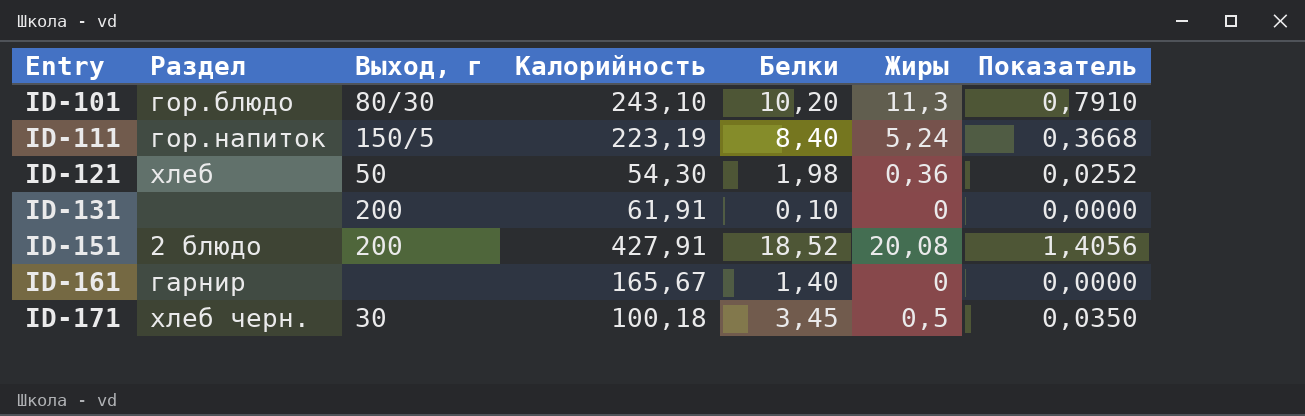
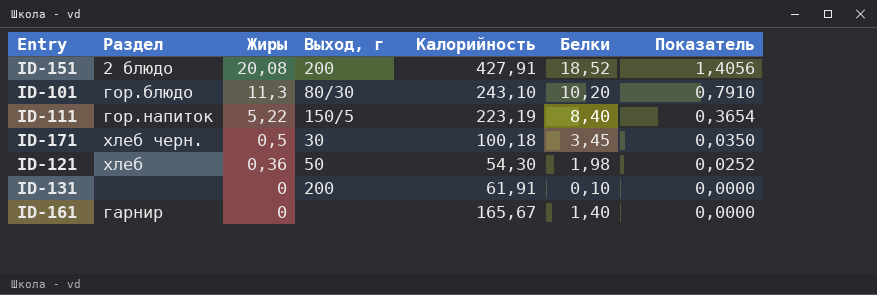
row order: Entry ascending -> Жиры descending
column Жиры | position: 6 -> 3
ID-111 | Жиры: 5,24 -> 5,22
ID-111 | Показатель: 0,3668 -> 0,3654

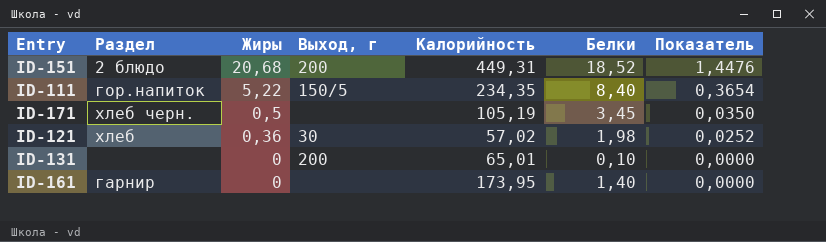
row ID-101: гор.блюдо | 11,3 | 80/30 | 243,10 | 10,20 | 0,7910 -> none
ID-151 | Жиры: 20,08 -> 20,68
ID-151 | Калорийность: 427,91 -> 449,31
ID-151 | Показатель: 1,4056 -> 1,4476
ID-111 | Калорийность: 223,19 -> 234,35
ID-171 | Выход, г: 30 -> none
ID-171 | Калорийность: 100,18 -> 105,19
ID-121 | Выход, г: 50 -> 30
ID-121 | Калорийность: 54,30 -> 57,02
ID-131 | Калорийность: 61,91 -> 65,01
ID-161 | Калорийность: 165,67 -> 173,95

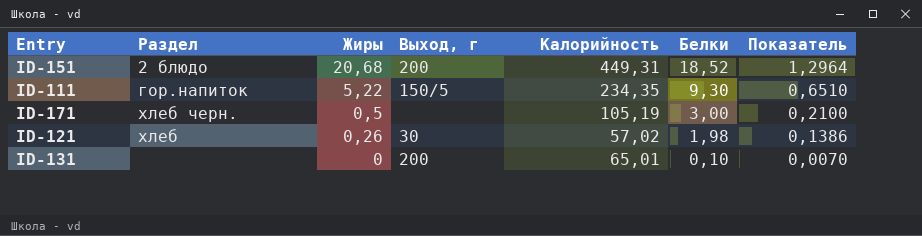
column Показатель | formula: [Жиры] * 0,07 -> [Белки] * 0,07
row ID-161: гарнир | 0 | none | 173,95 | 1,40 | 0,0000 -> none
ID-111 | Белки: 8,40 -> 9,30
ID-171 | Белки: 3,45 -> 3,00
ID-121 | Жиры: 0,36 -> 0,26

